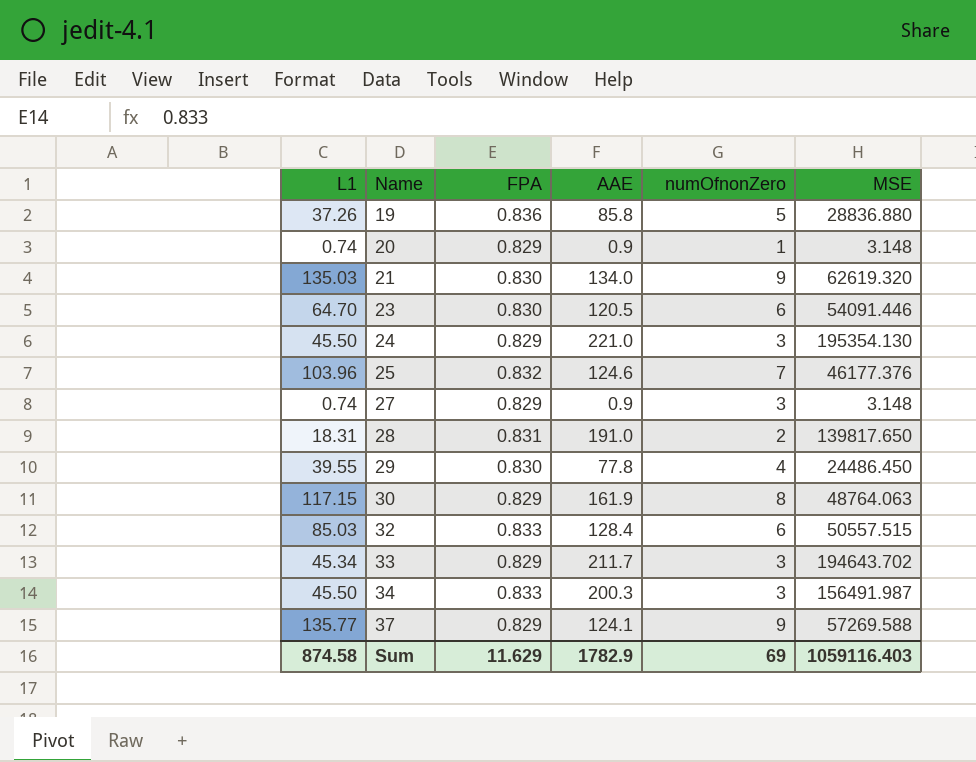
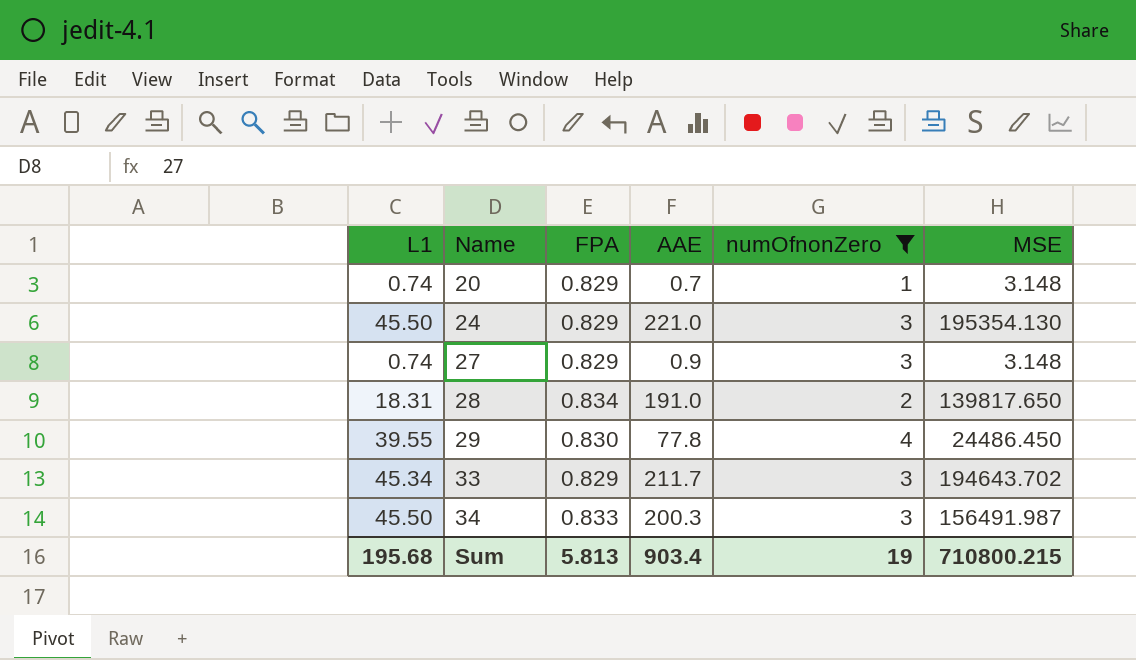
filter: none -> numOfnonZero <= 4
20 | AAE: 0.9 -> 0.7
28 | FPA: 0.831 -> 0.834
Sum | L1: 874.58 -> 195.68
Sum | FPA: 11.629 -> 5.813
Sum | AAE: 1782.9 -> 903.4
Sum | numOfnonZero: 69 -> 19
Sum | MSE: 1059116.403 -> 710800.215

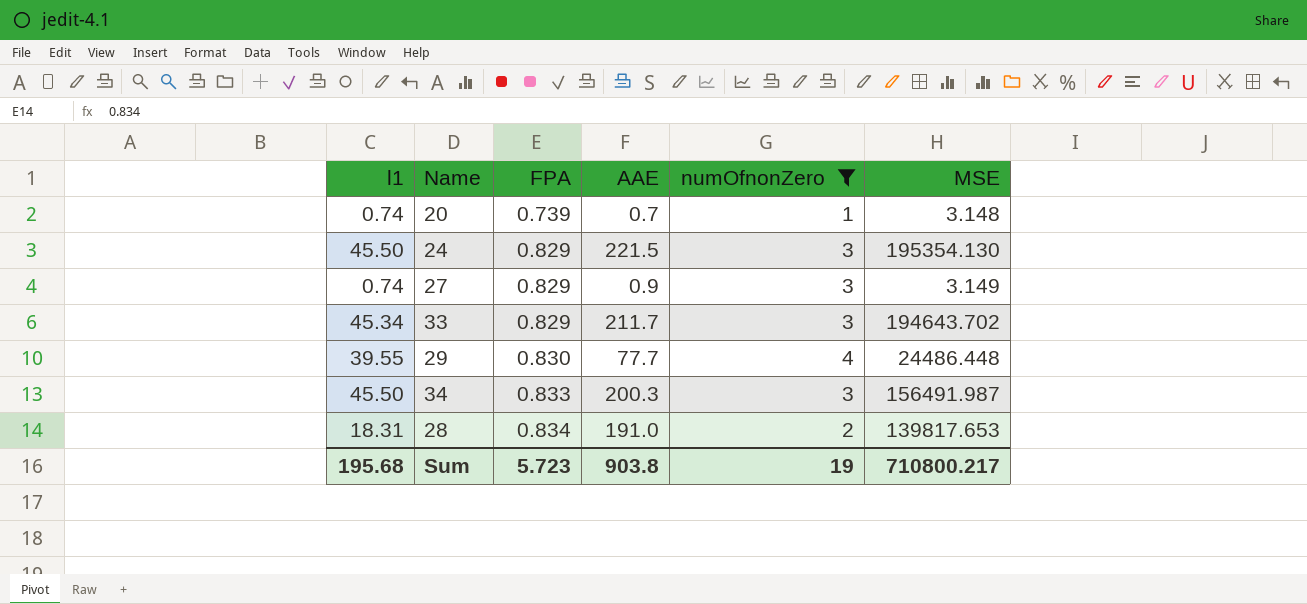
row order: Name ascending -> FPA ascending
column name: L1 -> l1
20 | FPA: 0.829 -> 0.739
24 | AAE: 221.0 -> 221.5
27 | MSE: 3.148 -> 3.149
29 | AAE: 77.8 -> 77.7
29 | MSE: 24486.450 -> 24486.448
28 | MSE: 139817.650 -> 139817.653
Sum | FPA: 5.813 -> 5.723
Sum | AAE: 903.4 -> 903.8
Sum | MSE: 710800.215 -> 710800.217

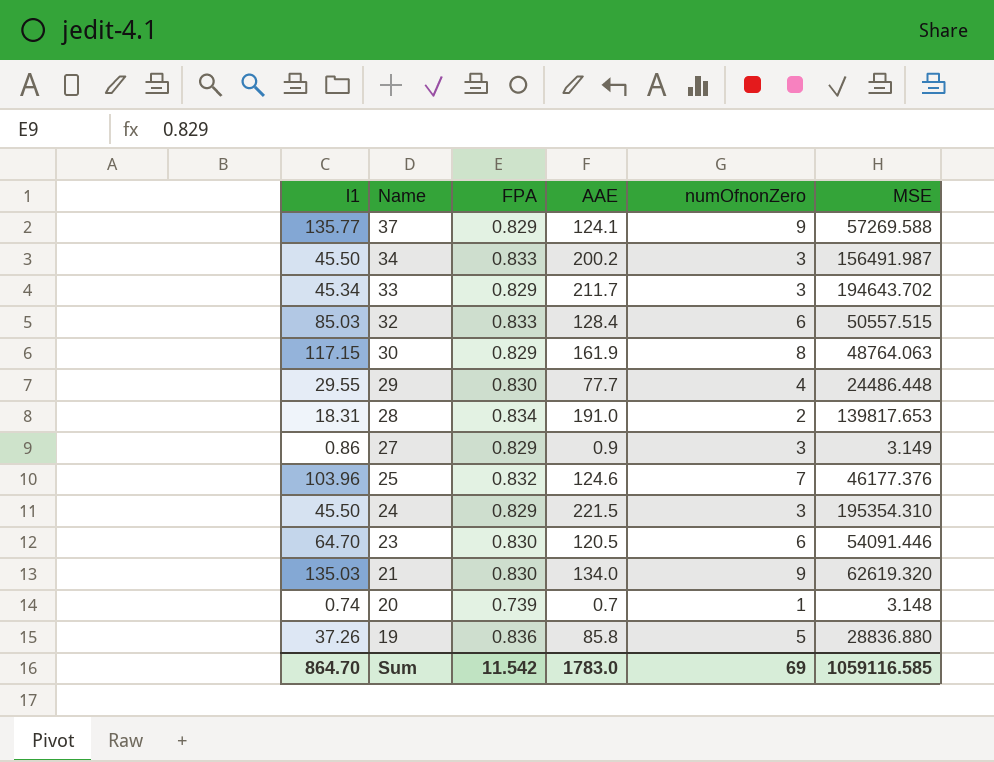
filter: numOfnonZero <= 4 -> none
row order: FPA ascending -> Name descending
34 | AAE: 200.3 -> 200.2
29 | l1: 39.55 -> 29.55
27 | l1: 0.74 -> 0.86
24 | MSE: 195354.130 -> 195354.310
Sum | l1: 195.68 -> 864.70
Sum | FPA: 5.723 -> 11.542
Sum | AAE: 903.8 -> 1783.0
Sum | numOfnonZero: 19 -> 69
Sum | MSE: 710800.217 -> 1059116.585

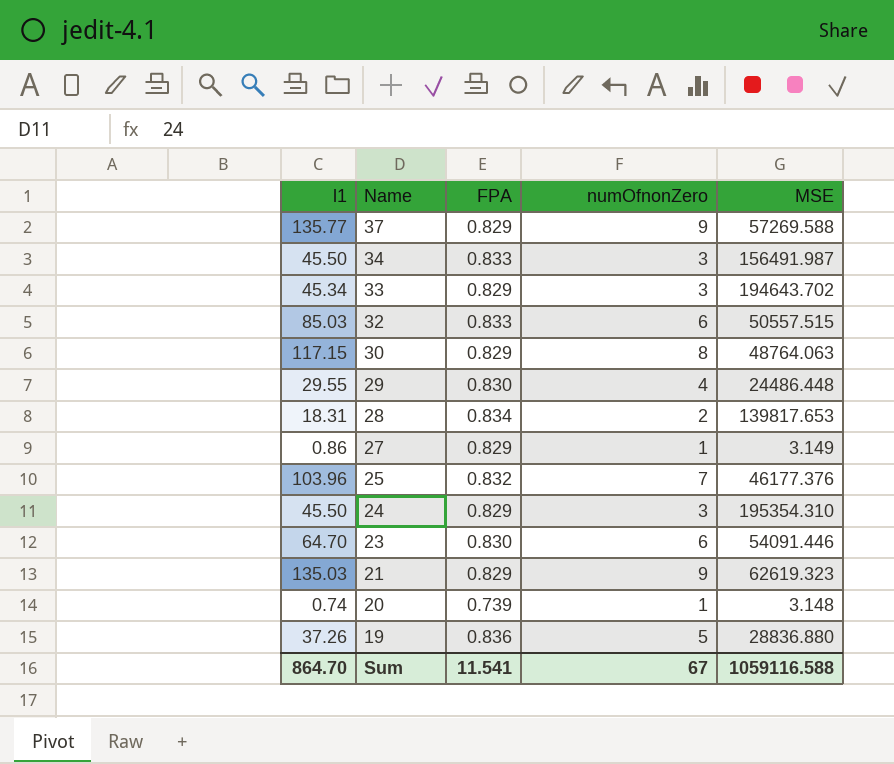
column AAE | position: 4 -> none
27 | numOfnonZero: 3 -> 1
21 | FPA: 0.830 -> 0.829
21 | MSE: 62619.320 -> 62619.323
Sum | FPA: 11.542 -> 11.541
Sum | numOfnonZero: 69 -> 67
Sum | MSE: 1059116.585 -> 1059116.588

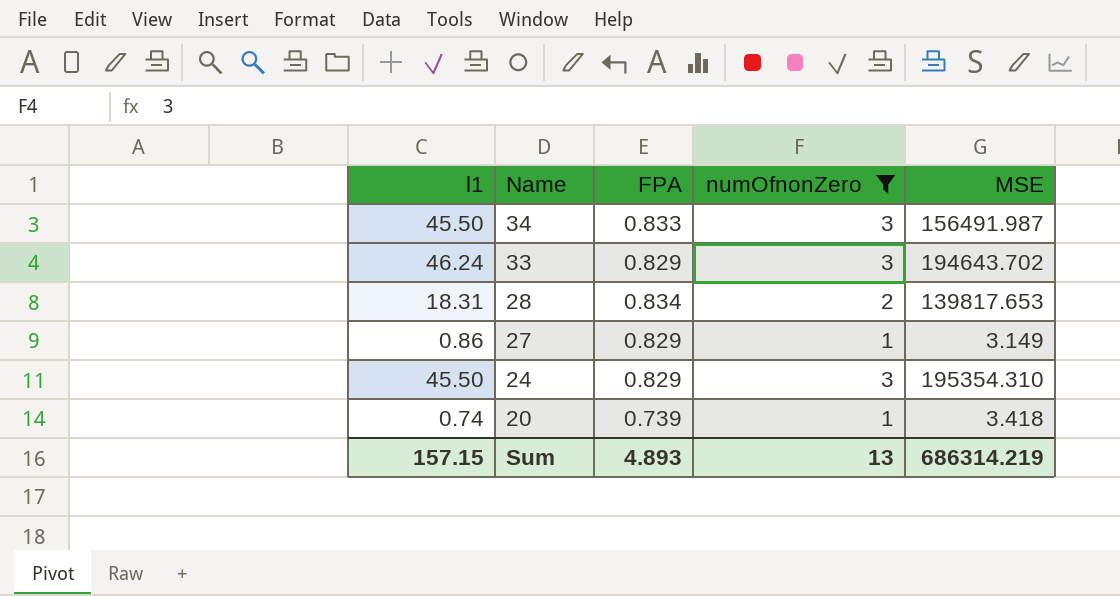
filter: none -> numOfnonZero <= 3
33 | l1: 45.34 -> 46.24
20 | MSE: 3.148 -> 3.418
Sum | l1: 864.70 -> 157.15
Sum | FPA: 11.541 -> 4.893
Sum | numOfnonZero: 67 -> 13
Sum | MSE: 1059116.588 -> 686314.219

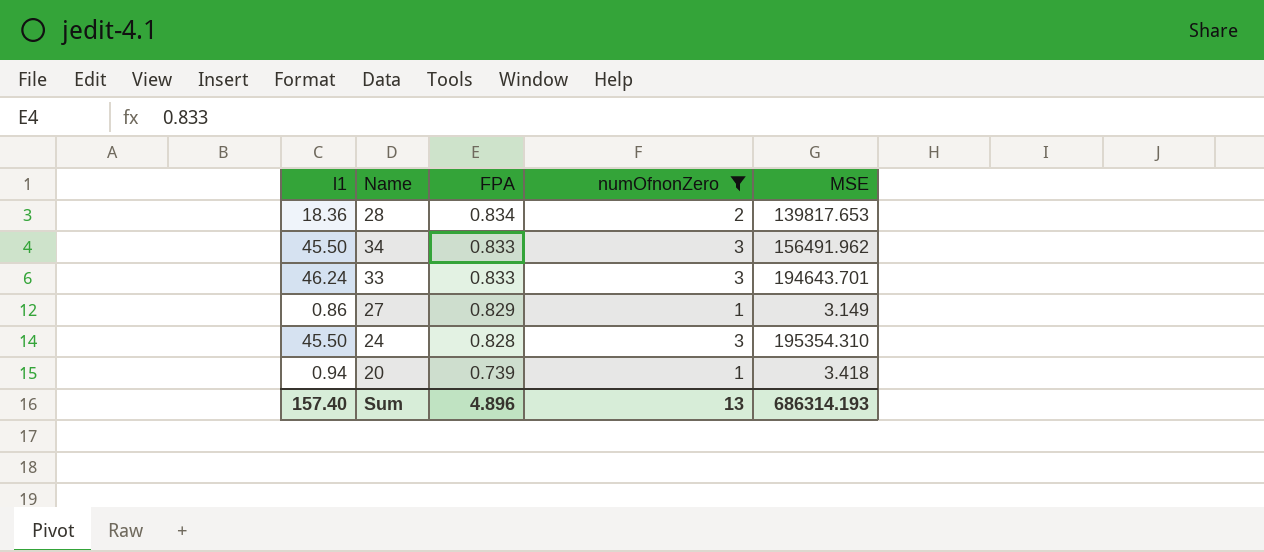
row order: Name descending -> FPA descending
28 | l1: 18.31 -> 18.36
34 | MSE: 156491.987 -> 156491.962
33 | FPA: 0.829 -> 0.833
33 | MSE: 194643.702 -> 194643.701
24 | FPA: 0.829 -> 0.828
20 | l1: 0.74 -> 0.94
Sum | l1: 157.15 -> 157.40
Sum | FPA: 4.893 -> 4.896
Sum | MSE: 686314.219 -> 686314.193

